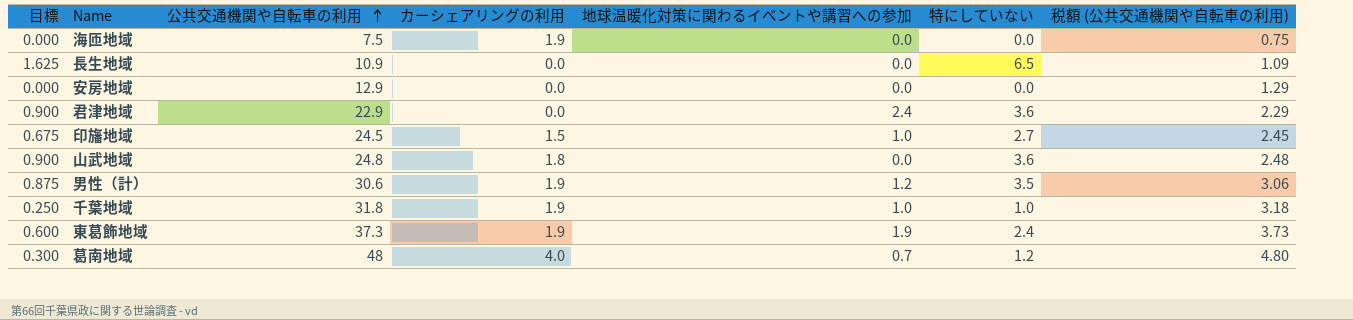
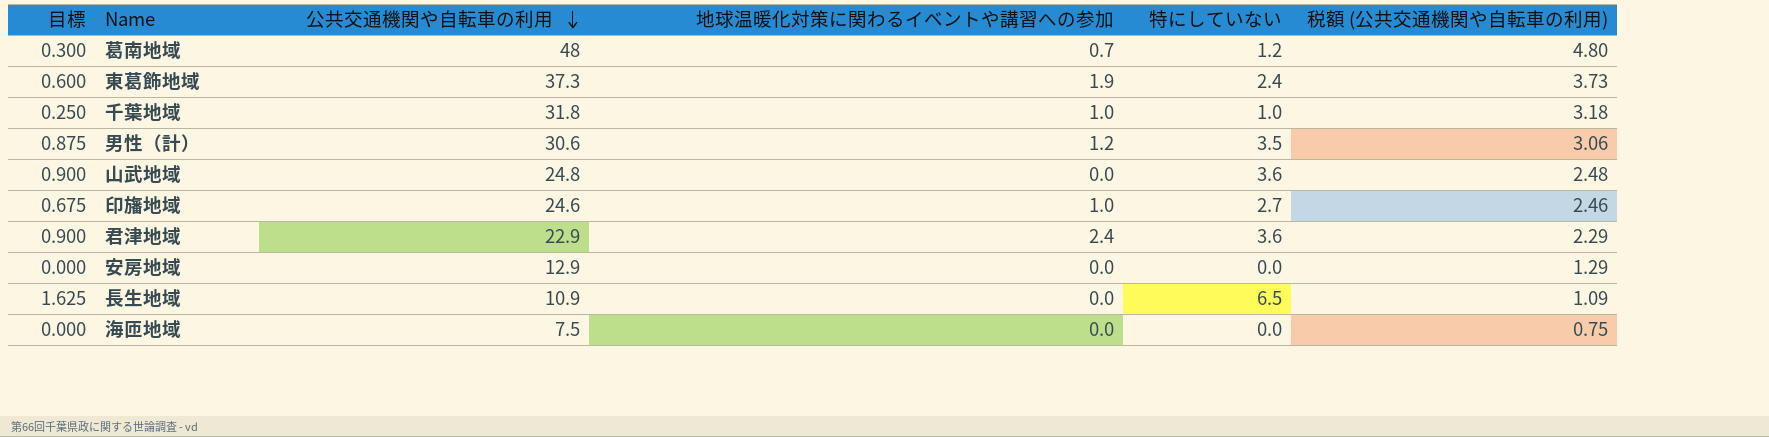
row order: 公共交通機関や自転車の利用 ascending -> 公共交通機関や自転車の利用 descending
column カーシェアリングの利用 | position: 4 -> none
印旛地域 | 公共交通機関や自転車の利用: 24.5 -> 24.6
印旛地域 | 税額 (公共交通機関や自転車の利用): 2.45 -> 2.46

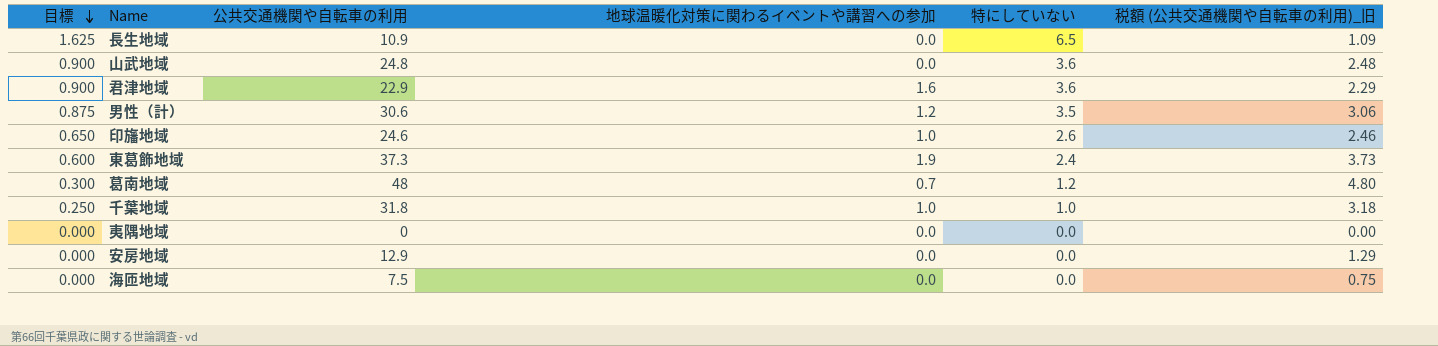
row order: 公共交通機関や自転車の利用 descending -> 目標 descending
column name: 税額 (公共交通機関や自転車の利用) -> 税額 (公共交通機関や自転車の利用)_旧
君津地域 | 地球温暖化対策に関わるイベントや講習への参加: 2.4 -> 1.6
印旛地域 | 目標: 0.675 -> 0.650
印旛地域 | 特にしていない: 2.7 -> 2.6
row 夷隅地域: none -> 0.000 | 0 | 0.0 | 0.0 | 0.00

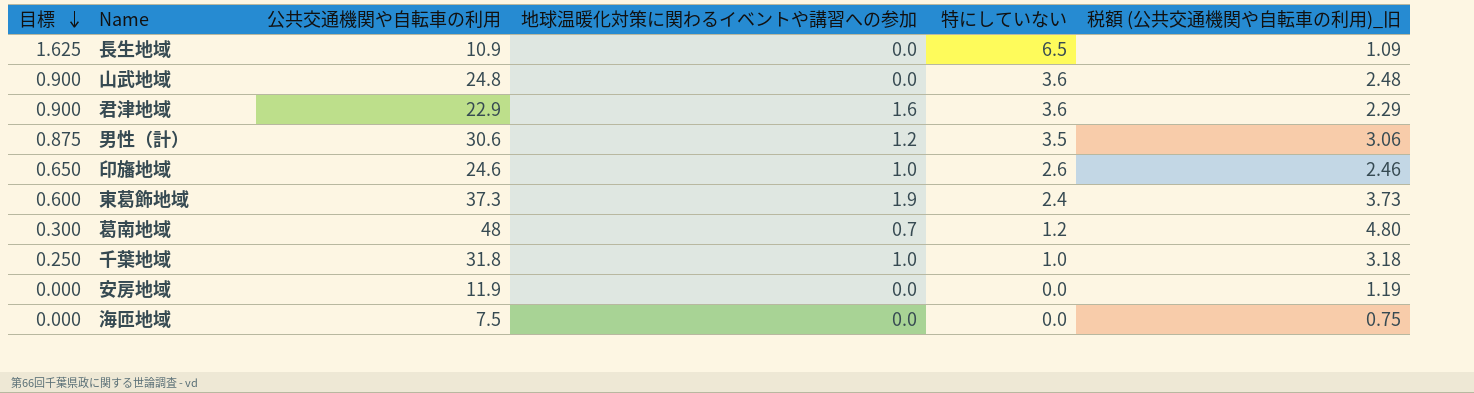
row 夷隅地域: 0.000 | 0 | 0.0 | 0.0 | 0.00 -> none
安房地域 | 公共交通機関や自転車の利用: 12.9 -> 11.9
安房地域 | 税額 (公共交通機関や自転車の利用)_旧: 1.29 -> 1.19

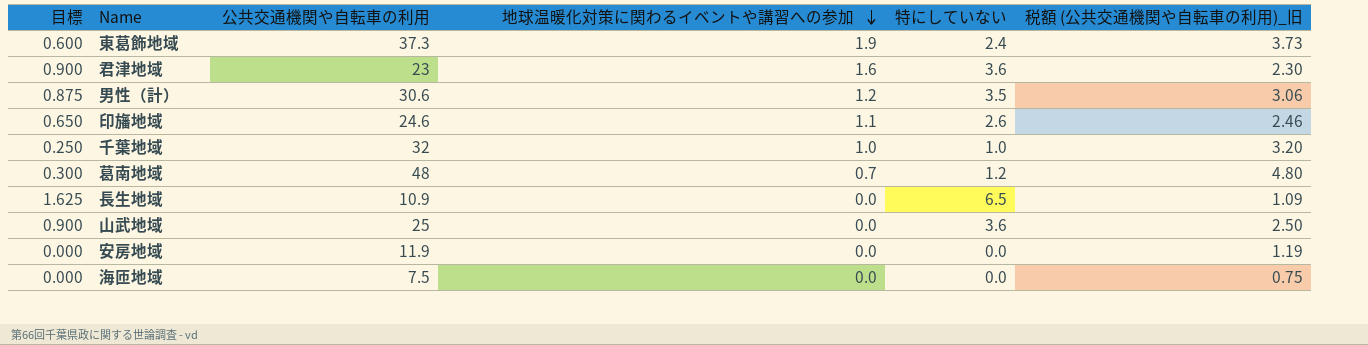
row order: 目標 descending -> 地球温暖化対策に関わるイベントや講習への参加 descending
君津地域 | 公共交通機関や自転車の利用: 22.9 -> 23
君津地域 | 税額 (公共交通機関や自転車の利用)_旧: 2.29 -> 2.30
印旛地域 | 地球温暖化対策に関わるイベントや講習への参加: 1.0 -> 1.1
千葉地域 | 公共交通機関や自転車の利用: 31.8 -> 32
千葉地域 | 税額 (公共交通機関や自転車の利用)_旧: 3.18 -> 3.20
山武地域 | 公共交通機関や自転車の利用: 24.8 -> 25
山武地域 | 税額 (公共交通機関や自転車の利用)_旧: 2.48 -> 2.50

